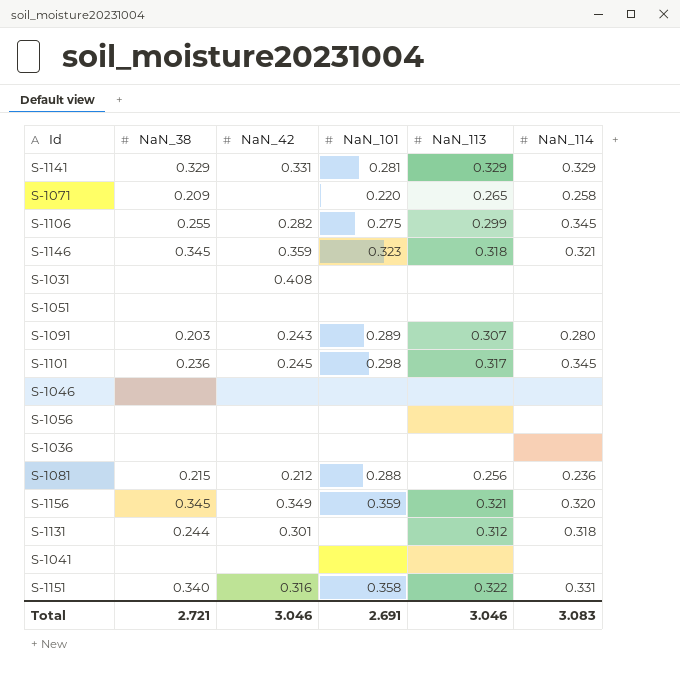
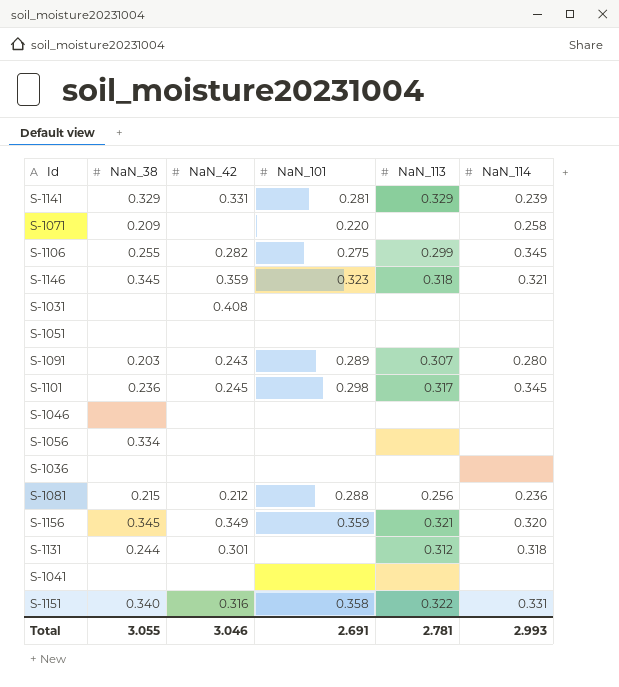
S-1141 | NaN_114: 0.329 -> 0.239
S-1071 | NaN_113: 0.265 -> none
S-1056 | NaN_38: none -> 0.334
Total | NaN_38: 2.721 -> 3.055
Total | NaN_113: 3.046 -> 2.781
Total | NaN_114: 3.083 -> 2.993

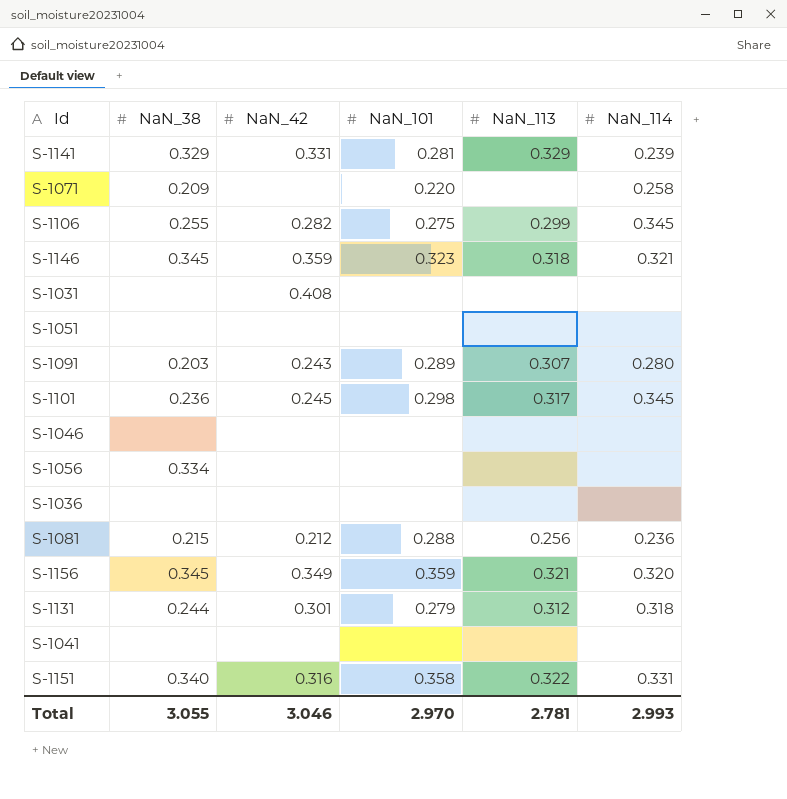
S-1131 | NaN_101: none -> 0.279
Total | NaN_101: 2.691 -> 2.970

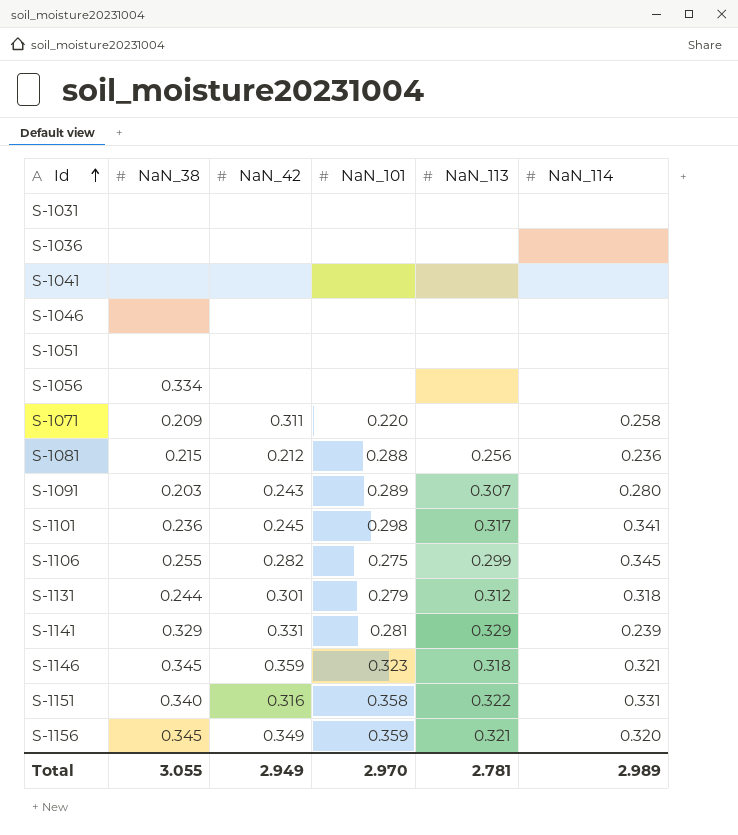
row order: none -> Id ascending
S-1031 | NaN_42: 0.408 -> none
S-1071 | NaN_42: none -> 0.311
S-1101 | NaN_114: 0.345 -> 0.341
Total | NaN_42: 3.046 -> 2.949
Total | NaN_114: 2.993 -> 2.989

